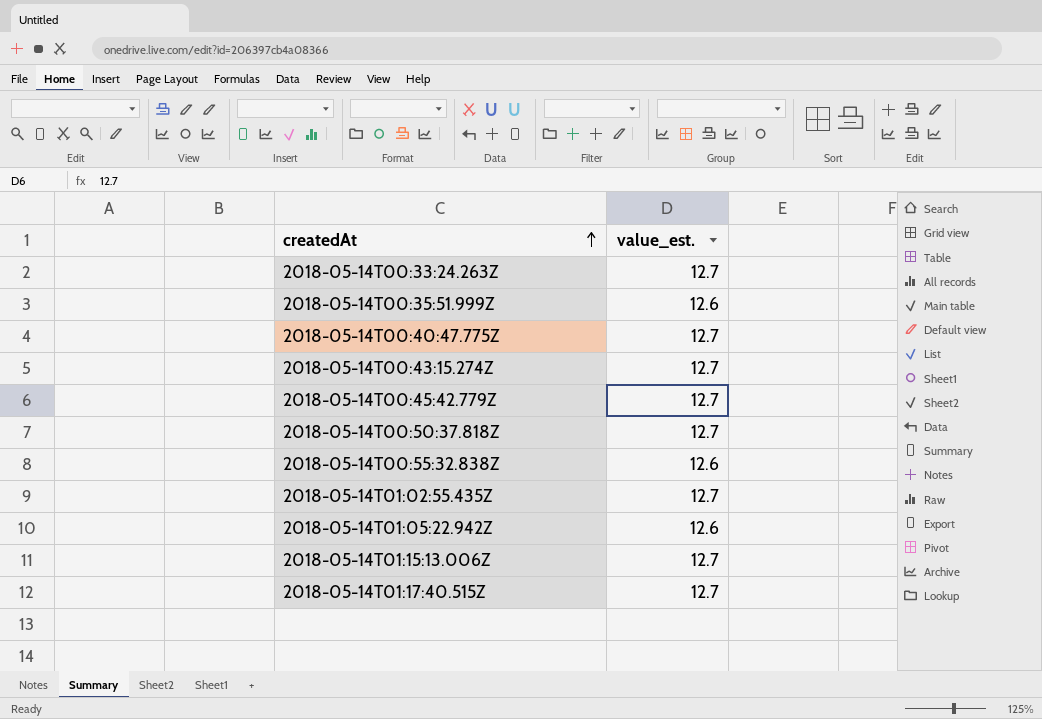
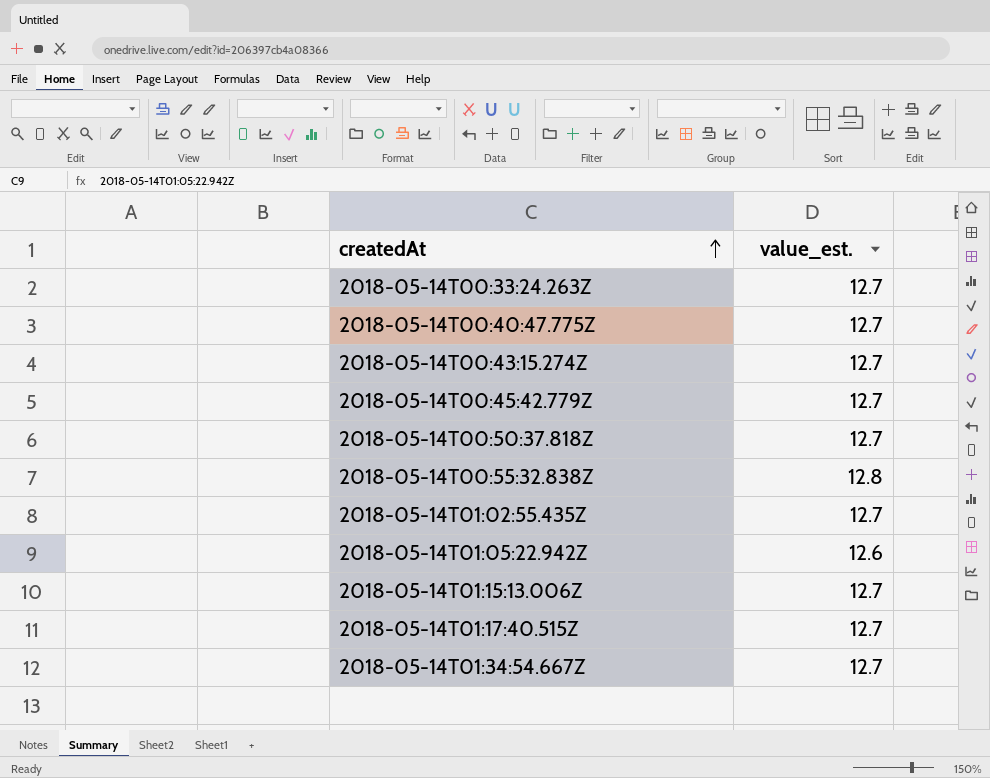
row 2018-05-14T00:35:51.999Z: 12.6 -> none
2018-05-14T00:55:32.838Z | value_est.: 12.6 -> 12.8
row 2018-05-14T01:34:54.667Z: none -> 12.7

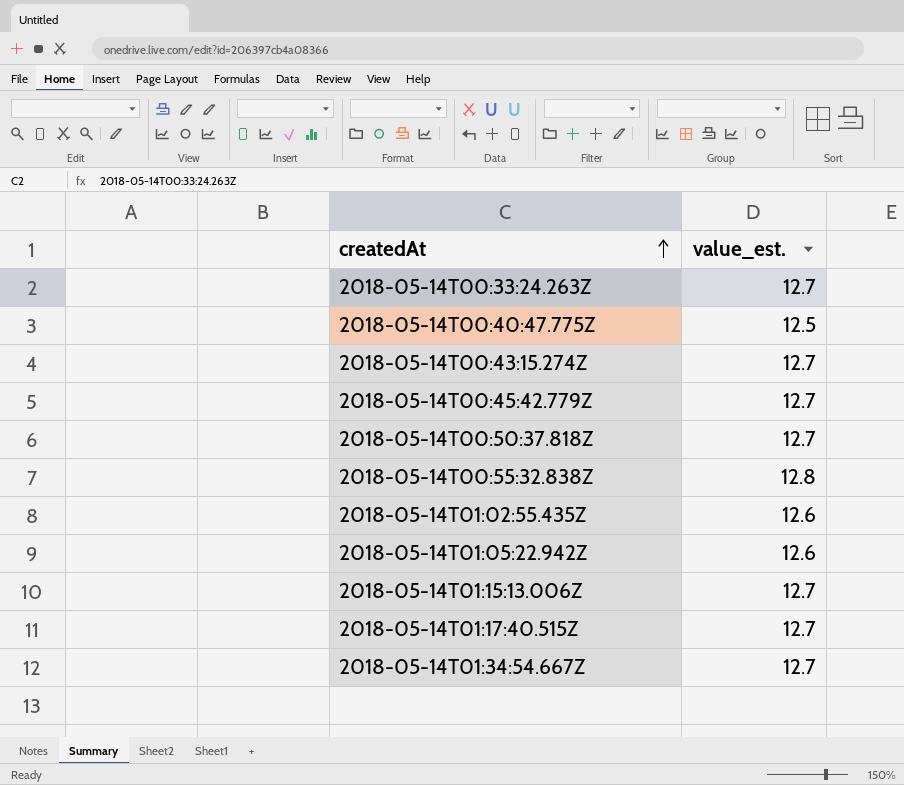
2018-05-14T00:40:47.775Z | value_est.: 12.7 -> 12.5
2018-05-14T01:02:55.435Z | value_est.: 12.7 -> 12.6

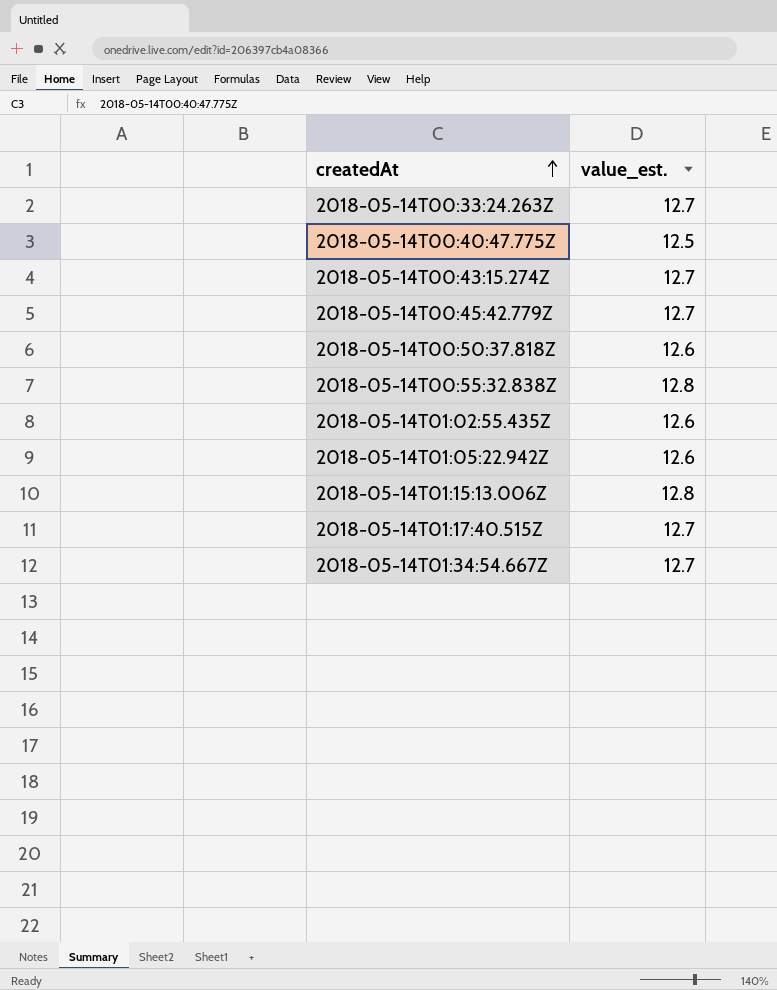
2018-05-14T00:50:37.818Z | value_est.: 12.7 -> 12.6
2018-05-14T01:15:13.006Z | value_est.: 12.7 -> 12.8

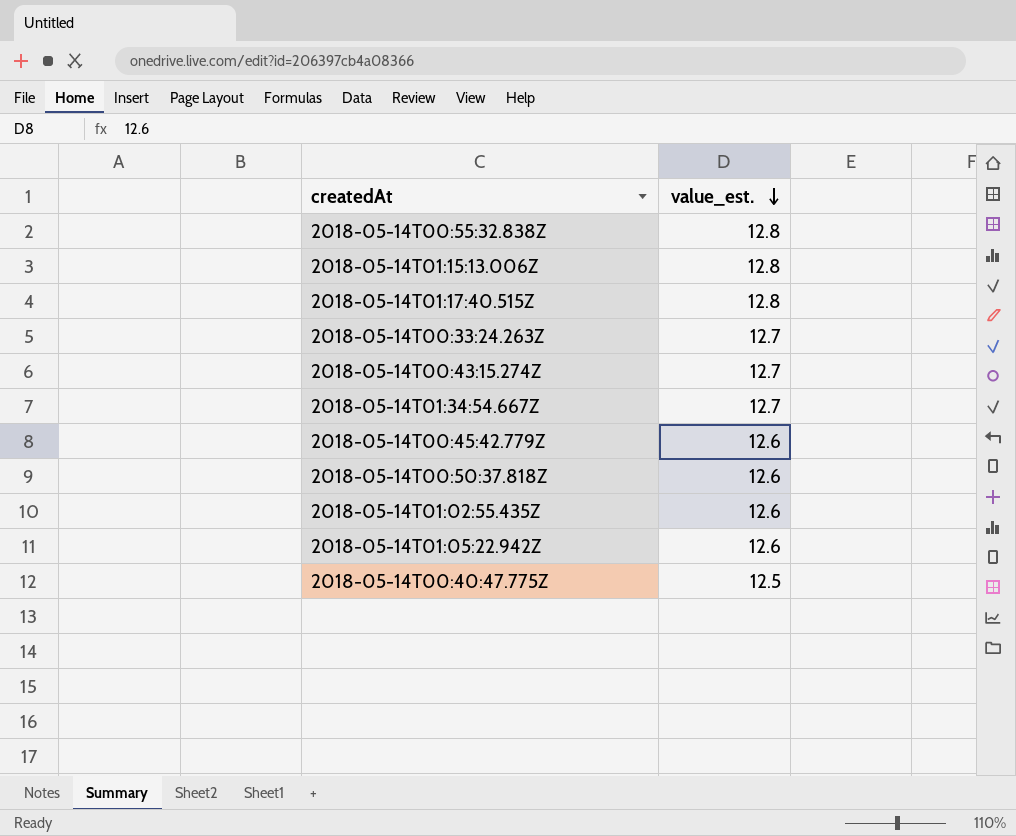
row order: createdAt ascending -> value_est. descending
2018-05-14T01:17:40.515Z | value_est.: 12.7 -> 12.8
2018-05-14T00:45:42.779Z | value_est.: 12.7 -> 12.6

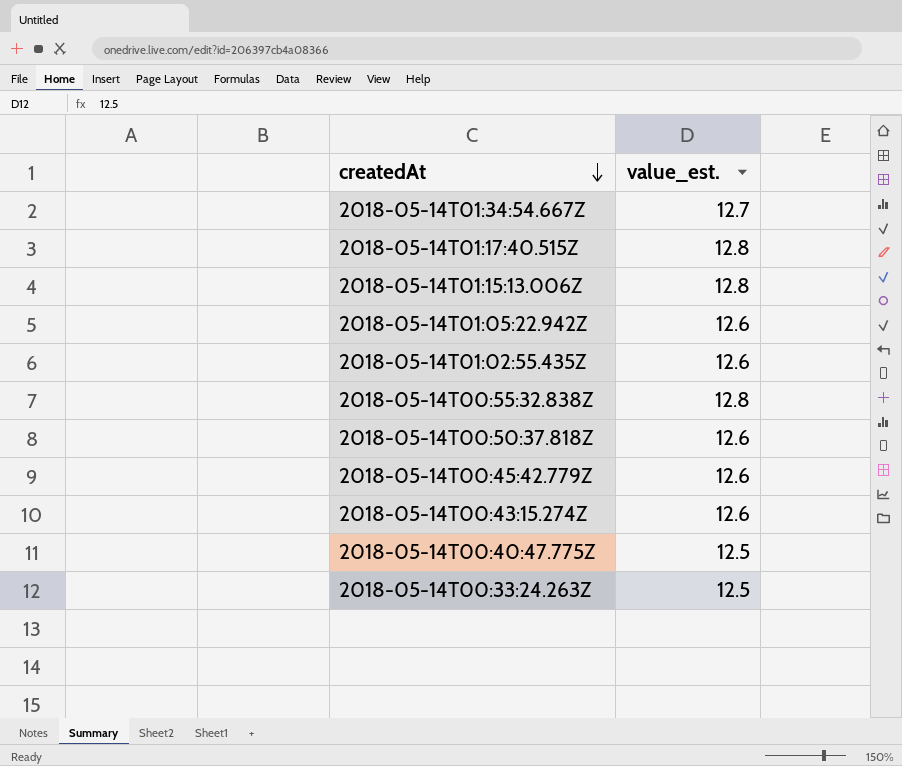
row order: value_est. descending -> createdAt descending
2018-05-14T00:43:15.274Z | value_est.: 12.7 -> 12.6
2018-05-14T00:33:24.263Z | value_est.: 12.7 -> 12.5

